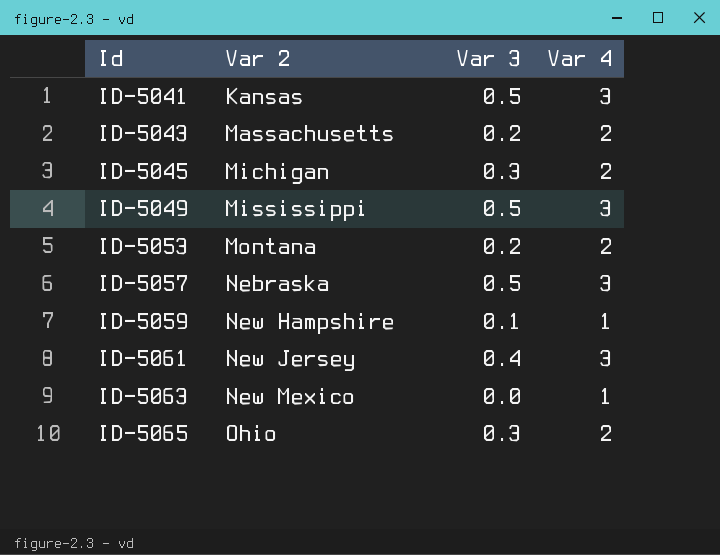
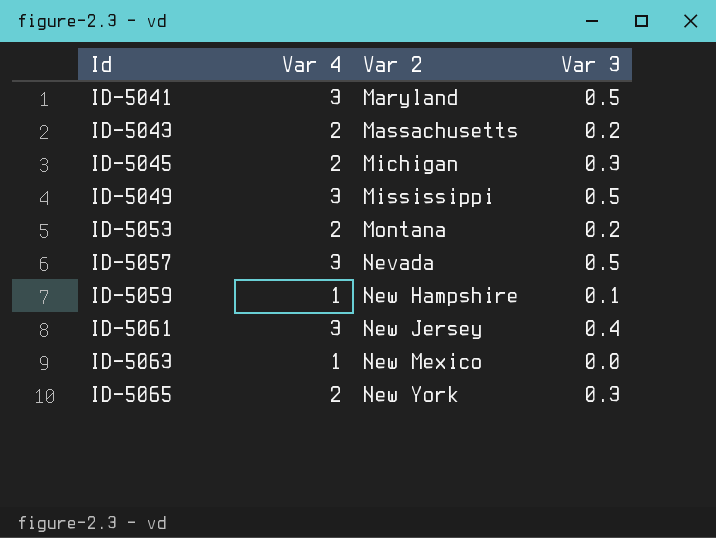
column Var 4 | position: 4 -> 2
ID-5041 | Var 2: Kansas -> Maryland
ID-5057 | Var 2: Nebraska -> Nevada
ID-5065 | Var 2: Ohio -> New York

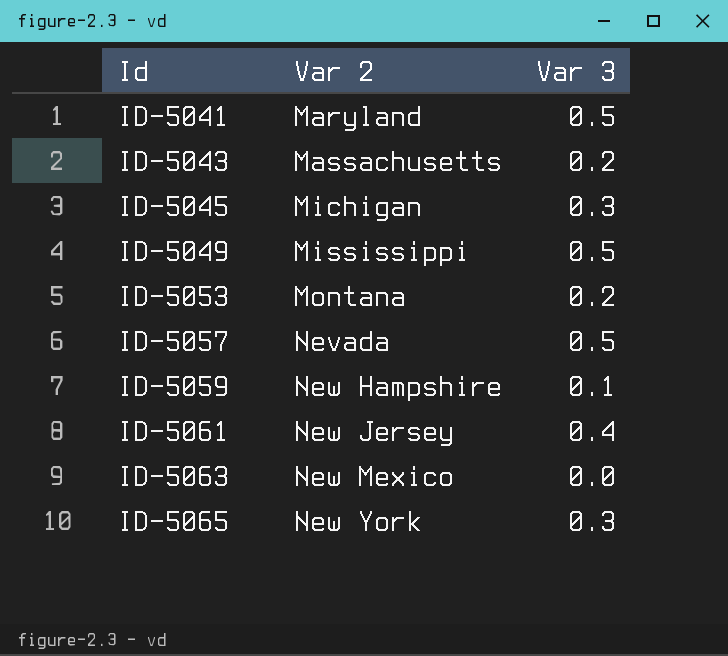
column Var 4 | position: 2 -> none

